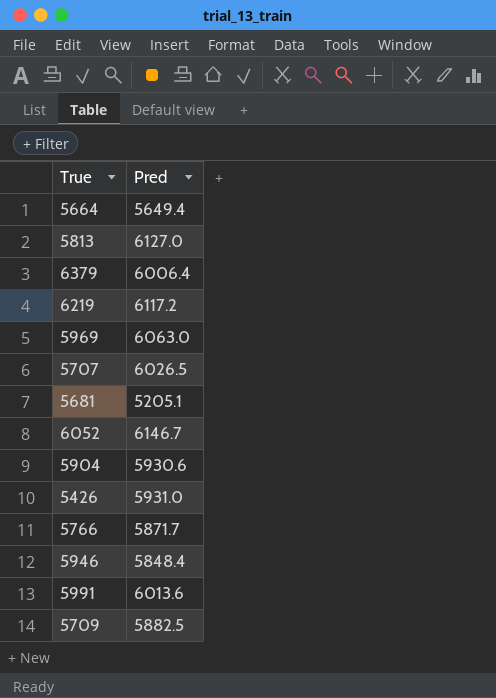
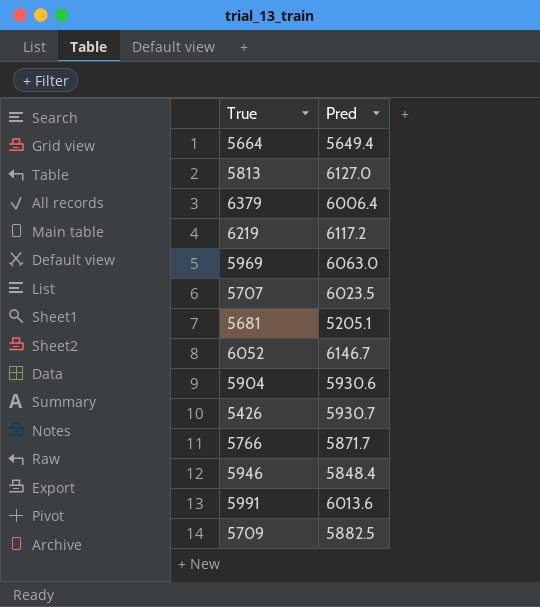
5707 | Pred: 6026.5 -> 6023.5
5426 | Pred: 5931.0 -> 5930.7

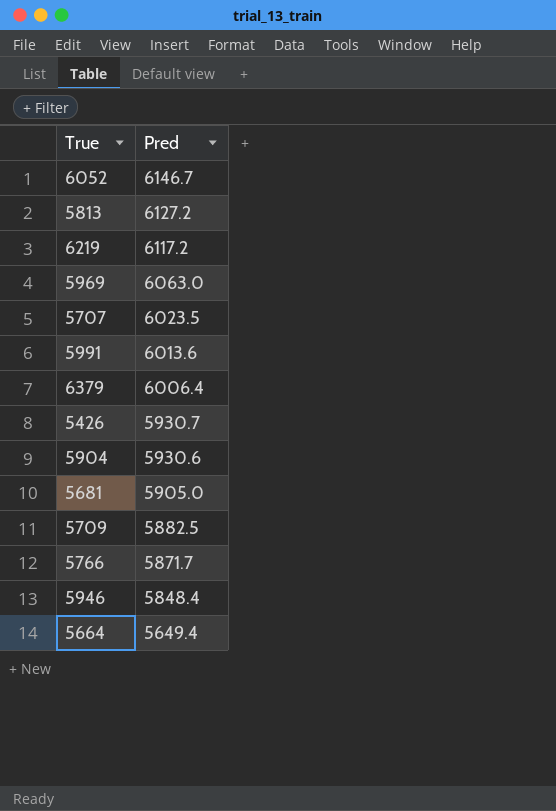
row order: none -> Pred descending
5813 | Pred: 6127.0 -> 6127.2
5681 | Pred: 5205.1 -> 5905.0

